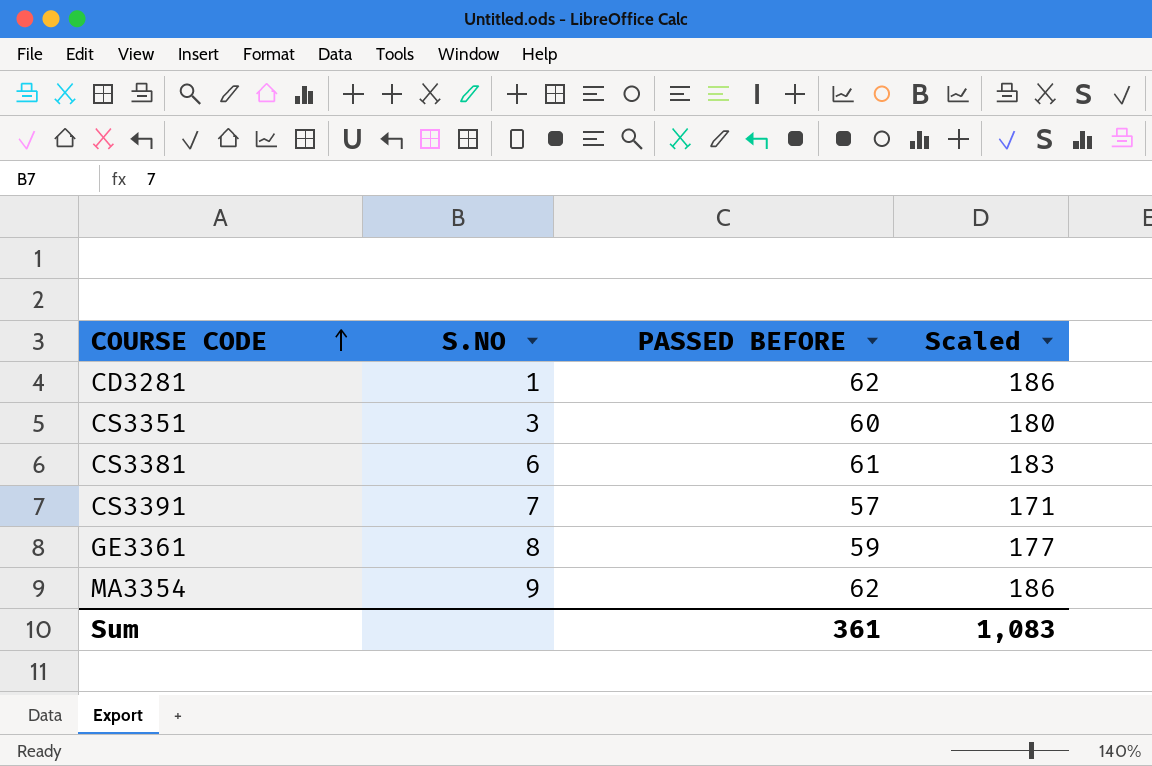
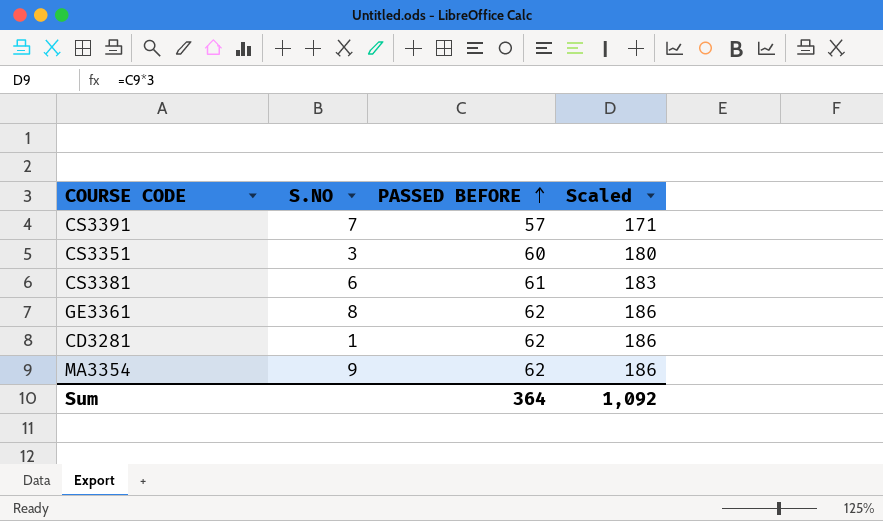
row order: COURSE CODE ascending -> PASSED BEFORE ascending
GE3361 | PASSED BEFORE: 59 -> 62
GE3361 | Scaled: 177 -> 186
Sum | PASSED BEFORE: 361 -> 364
Sum | Scaled: 1,083 -> 1,092

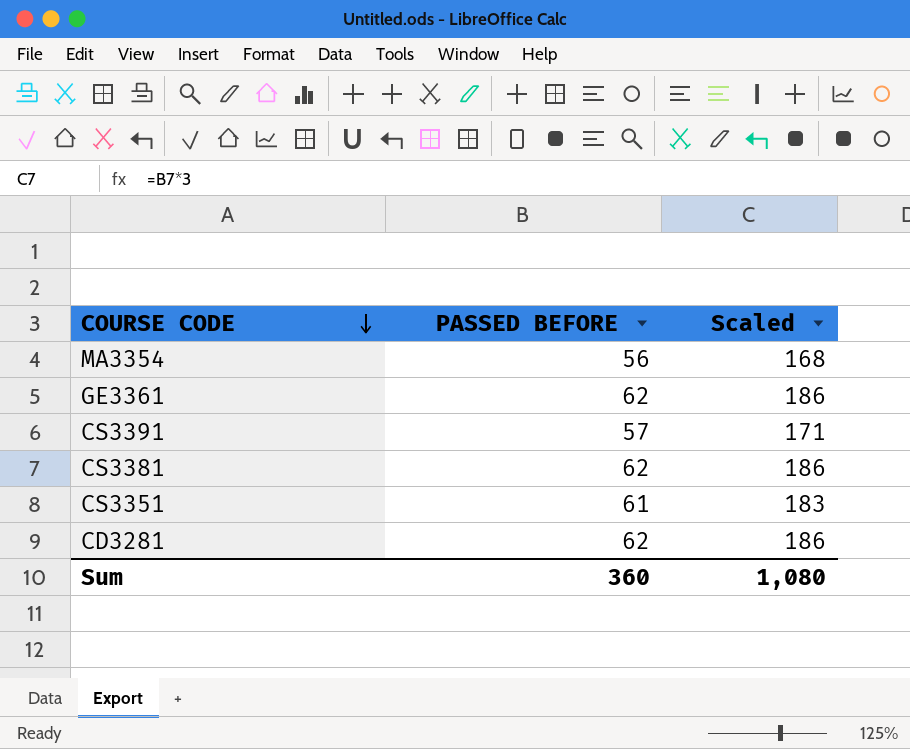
row order: PASSED BEFORE ascending -> COURSE CODE descending
column S.NO | position: 2 -> none
MA3354 | PASSED BEFORE: 62 -> 56
MA3354 | Scaled: 186 -> 168
CS3381 | PASSED BEFORE: 61 -> 62
CS3381 | Scaled: 183 -> 186
CS3351 | PASSED BEFORE: 60 -> 61
CS3351 | Scaled: 180 -> 183
Sum | PASSED BEFORE: 364 -> 360
Sum | Scaled: 1,092 -> 1,080

